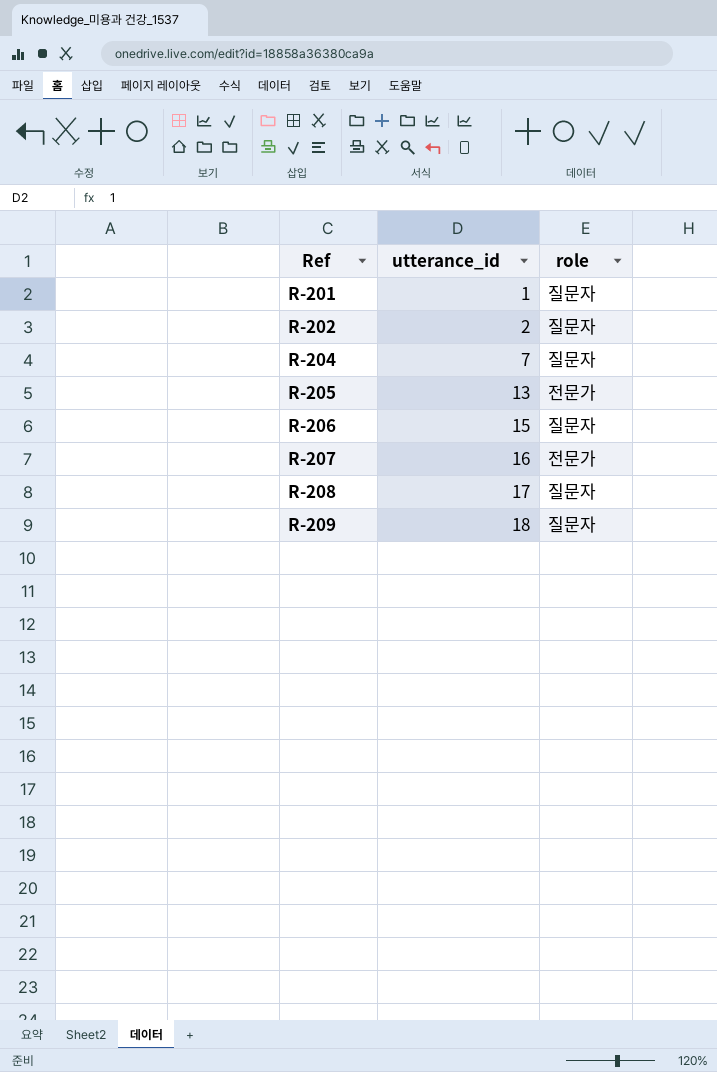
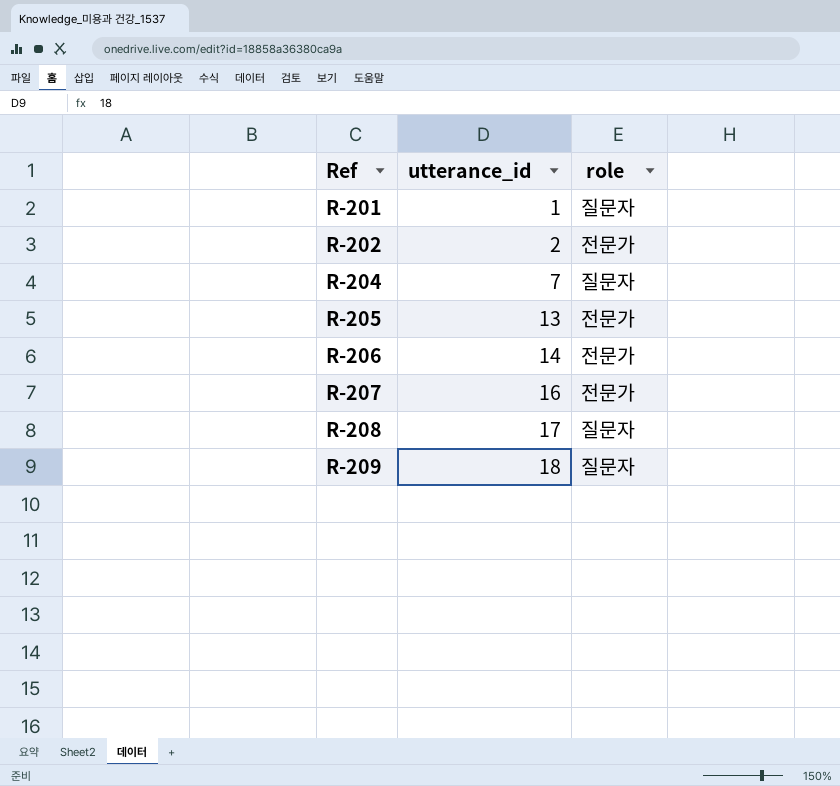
R-202 | role: 질문자 -> 전문가
R-206 | utterance_id: 15 -> 14
R-206 | role: 질문자 -> 전문가

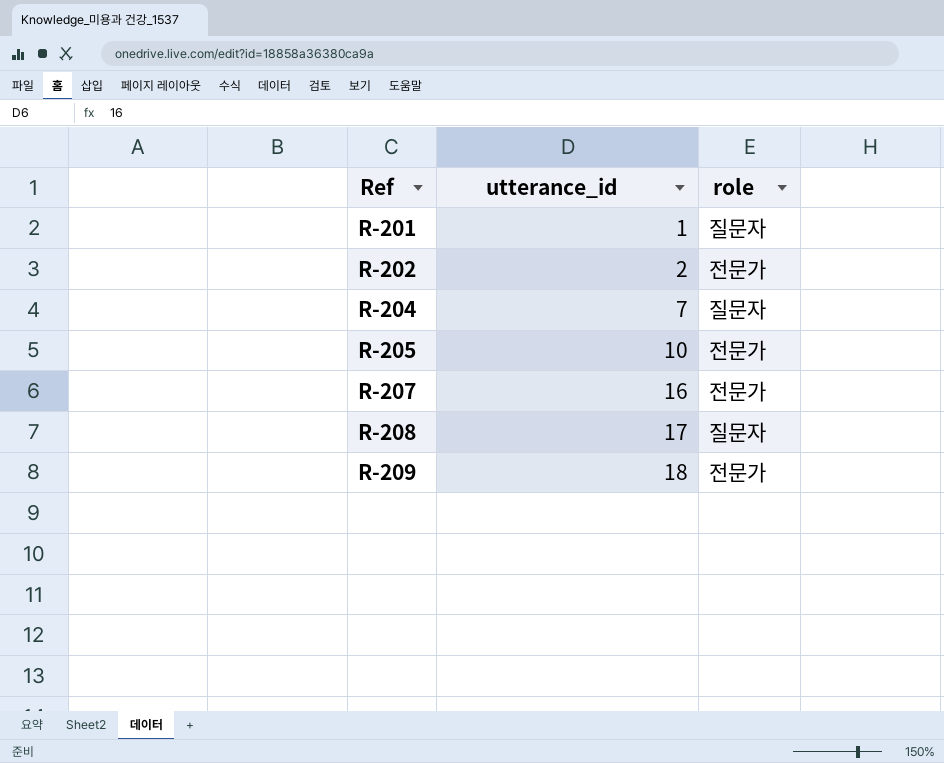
row R-206: 14 | 전문가 -> none
R-205 | utterance_id: 13 -> 10
R-209 | role: 질문자 -> 전문가

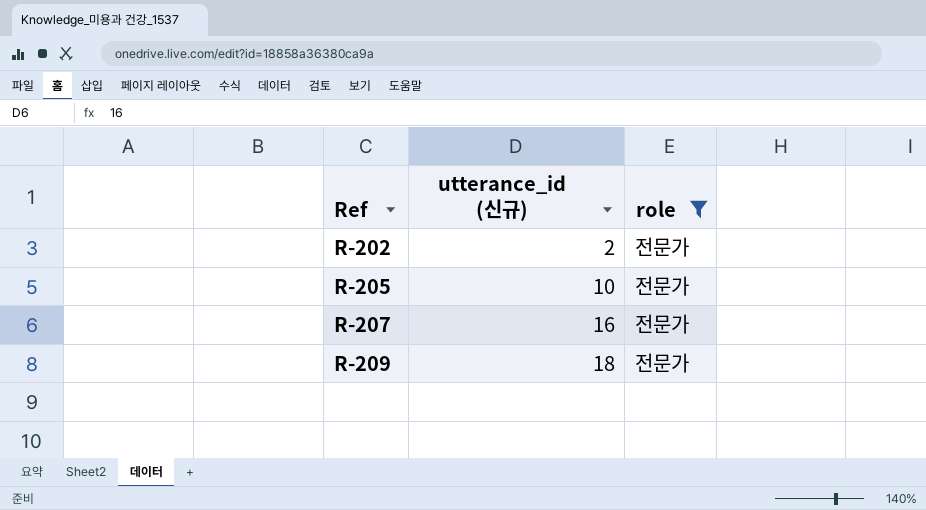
filter: none -> role = 전문가
column name: utterance_id -> utterance_id (신규)

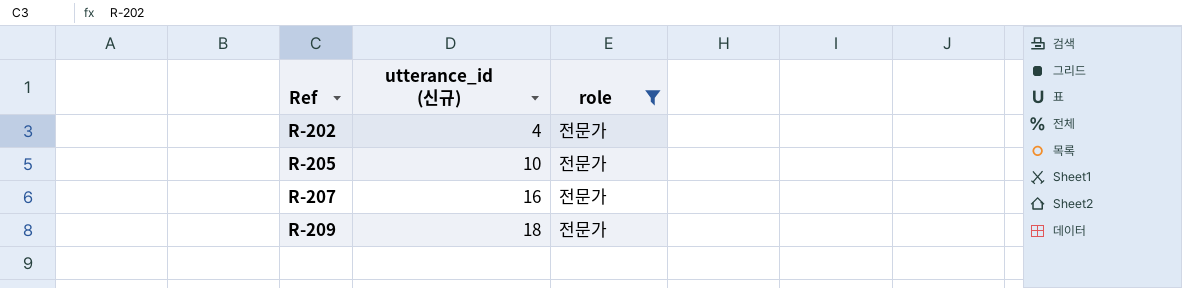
R-202 | utterance_id (신규): 2 -> 4

